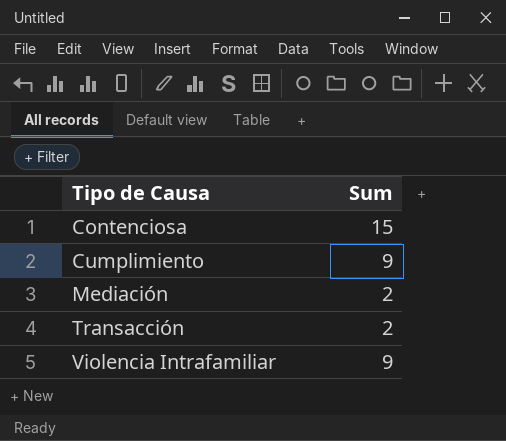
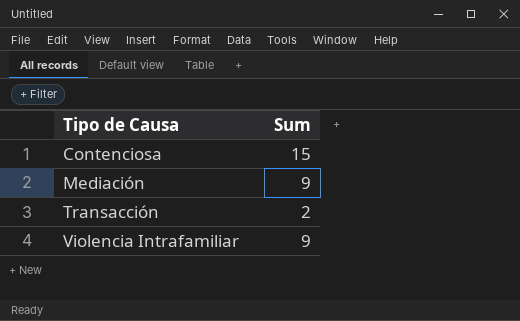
row Cumplimiento: 9 -> none
Mediación | Sum: 2 -> 9

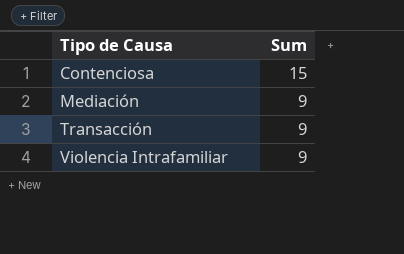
Transacción | Sum: 2 -> 9

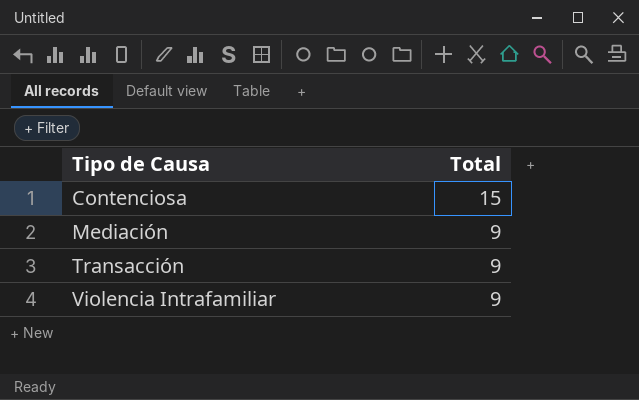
column name: Sum -> Total

